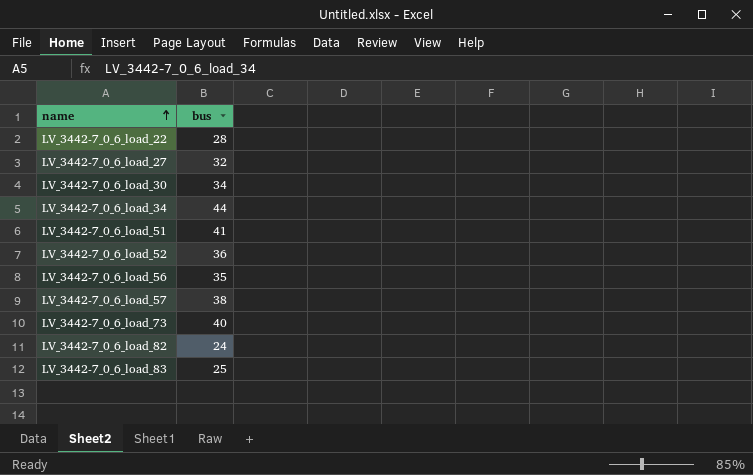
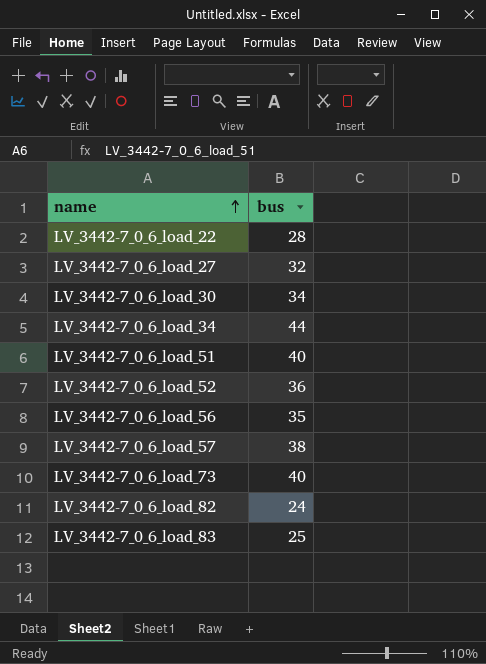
LV_3442-7_0_6_load_51 | bus: 41 -> 40

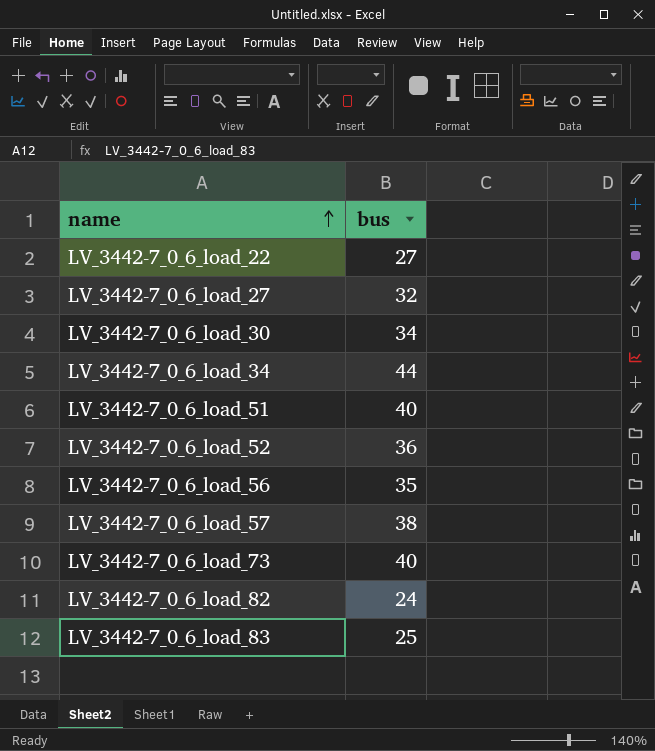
LV_3442-7_0_6_load_22 | bus: 28 -> 27

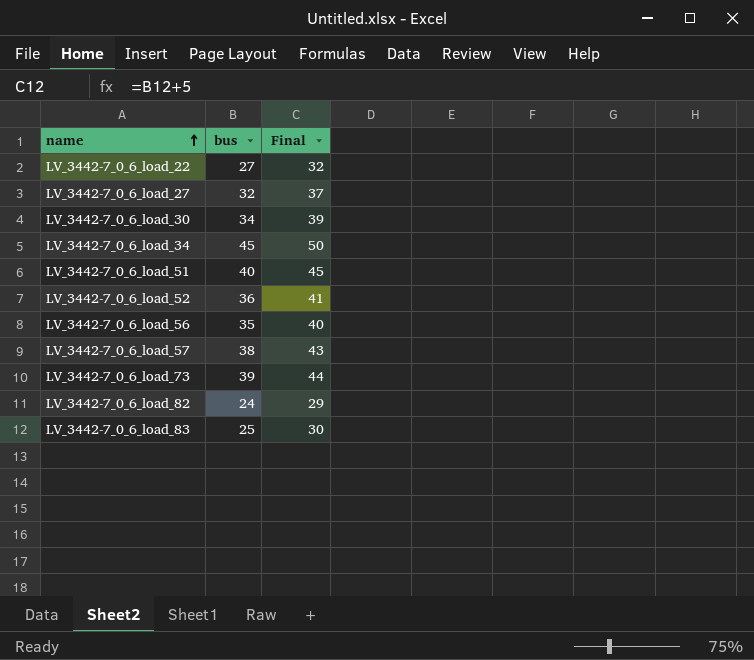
column Final | formula: none -> [bus] + 5
LV_3442-7_0_6_load_34 | bus: 44 -> 45
LV_3442-7_0_6_load_73 | bus: 40 -> 39

